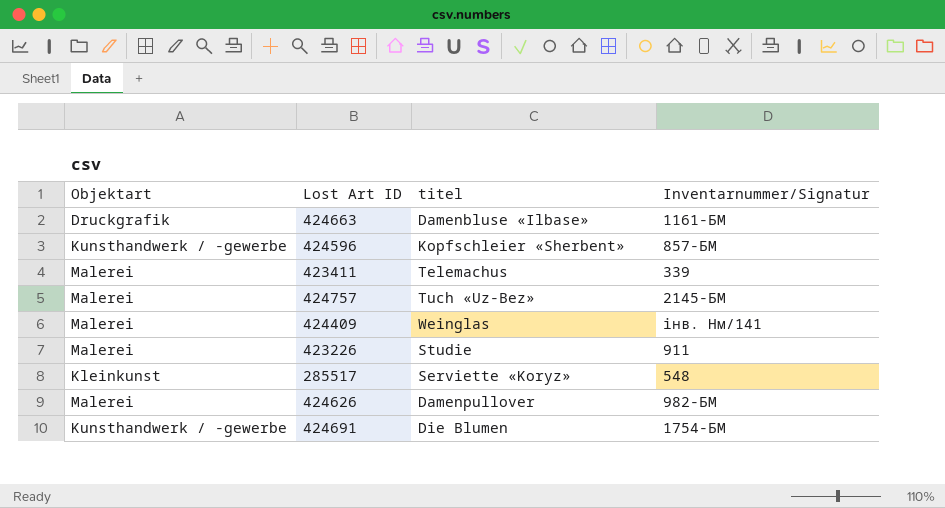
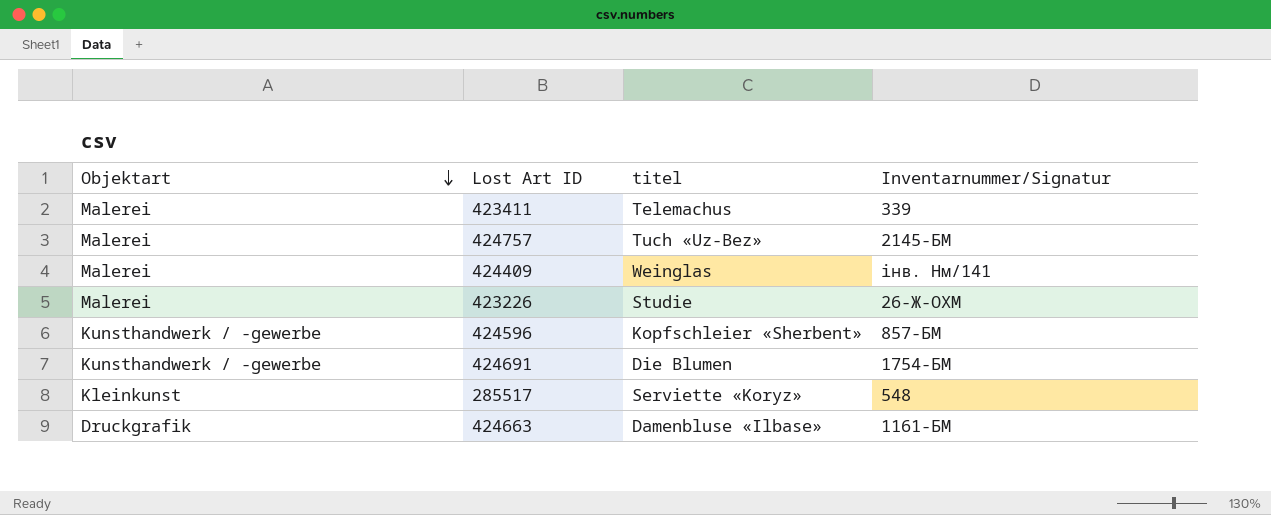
row order: none -> Objektart descending
row 424626: Malerei | Damenpullover | 982-БМ -> none
423226 | Inventarnummer/Signatur: 911 -> 26-Ж-ОХМ

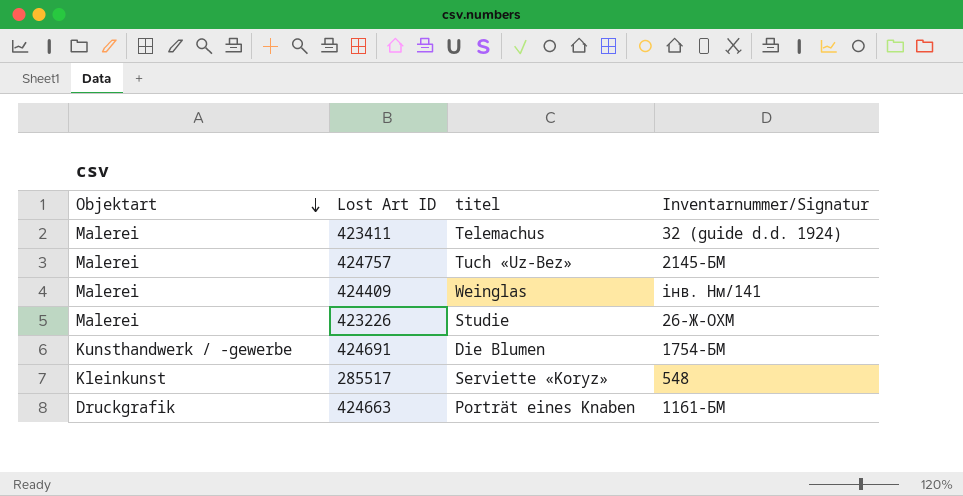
row 424596: Kunsthandwerk / -gewerbe | Kopfschleier «Sherbent» | 857-БМ -> none
423411 | Inventarnummer/Signatur: 339 -> 32 (guide d.d. 1924)
424663 | titel: Damenbluse «Ilbase» -> Porträt eines Knaben

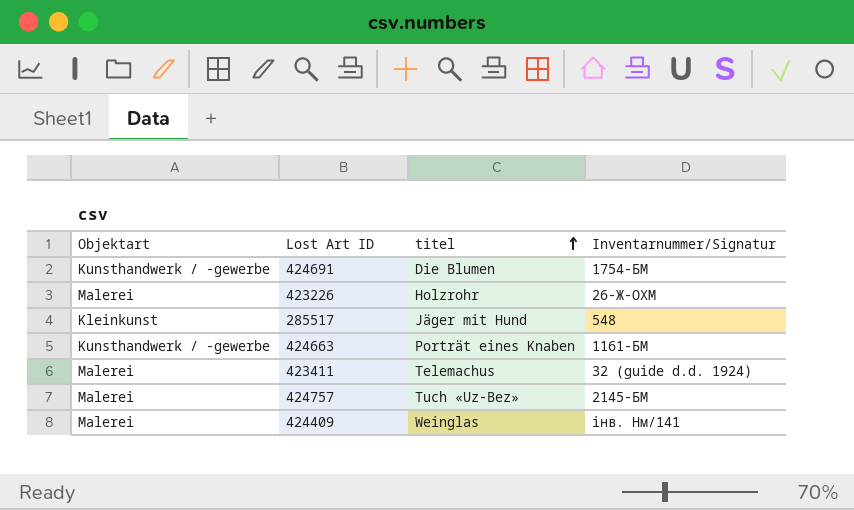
row order: Objektart descending -> titel ascending
423226 | titel: Studie -> Holzrohr
285517 | titel: Serviette «Koryz» -> Jäger mit Hund
424663 | Objektart: Druckgrafik -> Kunsthandwerk / -gewerbe

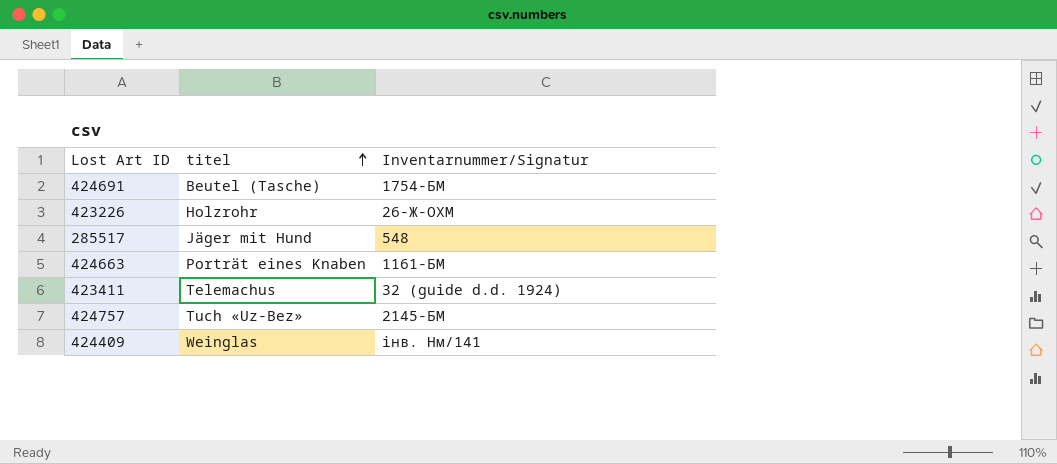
column Objektart | position: 1 -> none
424691 | titel: Die Blumen -> Beutel (Tasche)

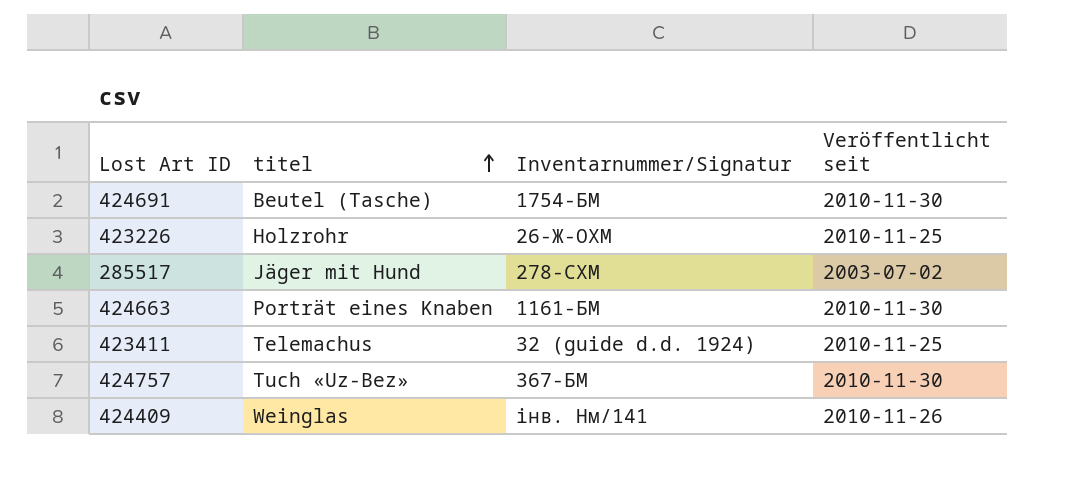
column Veröffentlicht seit | position: none -> 4
285517 | Inventarnummer/Signatur: 548 -> 278-СХМ
424757 | Inventarnummer/Signatur: 2145-БМ -> 367-БМ

